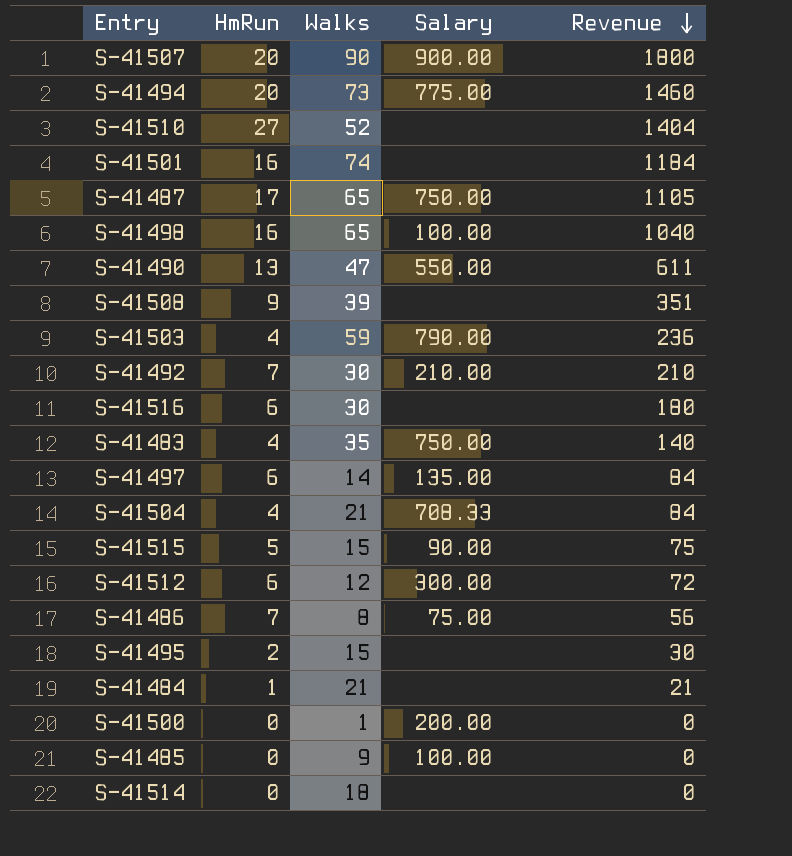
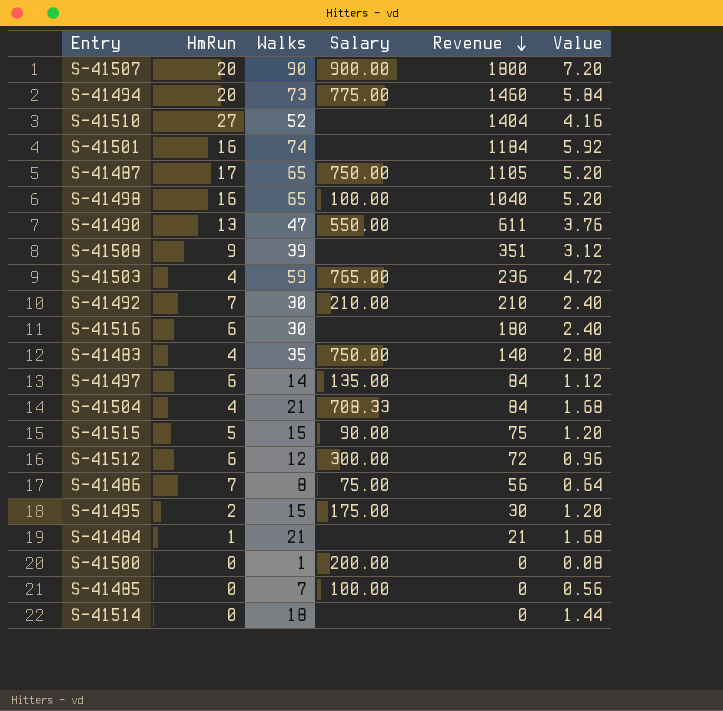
column Value | formula: none -> [Walks] * 0.08
S-41503 | Salary: 790.00 -> 765.00
S-41495 | Salary: none -> 175.00
S-41485 | Walks: 9 -> 7

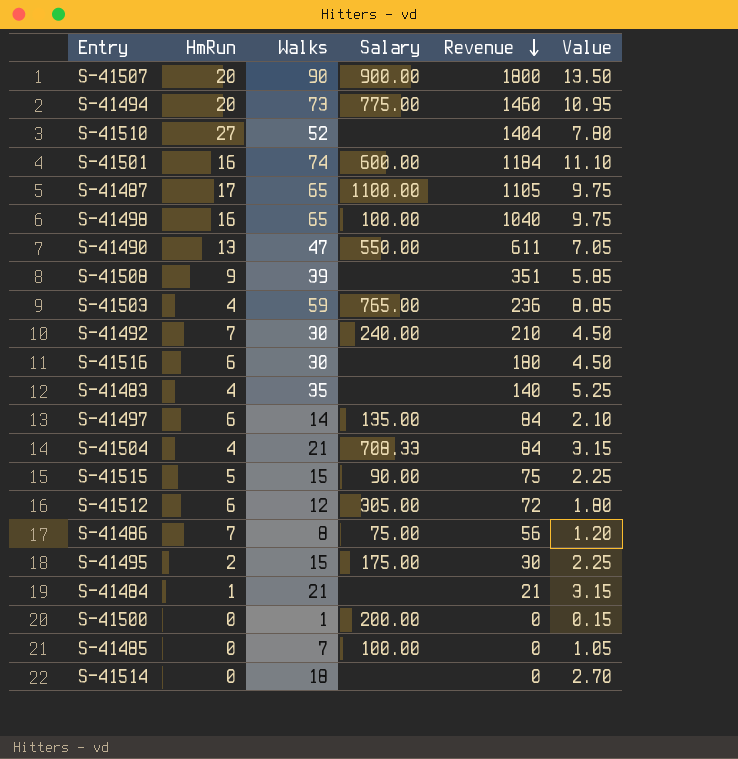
column Value | formula: [Walks] * 0.08 -> [Walks] * 0.15
S-41501 | Salary: none -> 600.00
S-41487 | Salary: 750.00 -> 1100.00
S-41492 | Salary: 210.00 -> 240.00
S-41483 | Salary: 750.00 -> none
S-41512 | Salary: 300.00 -> 305.00

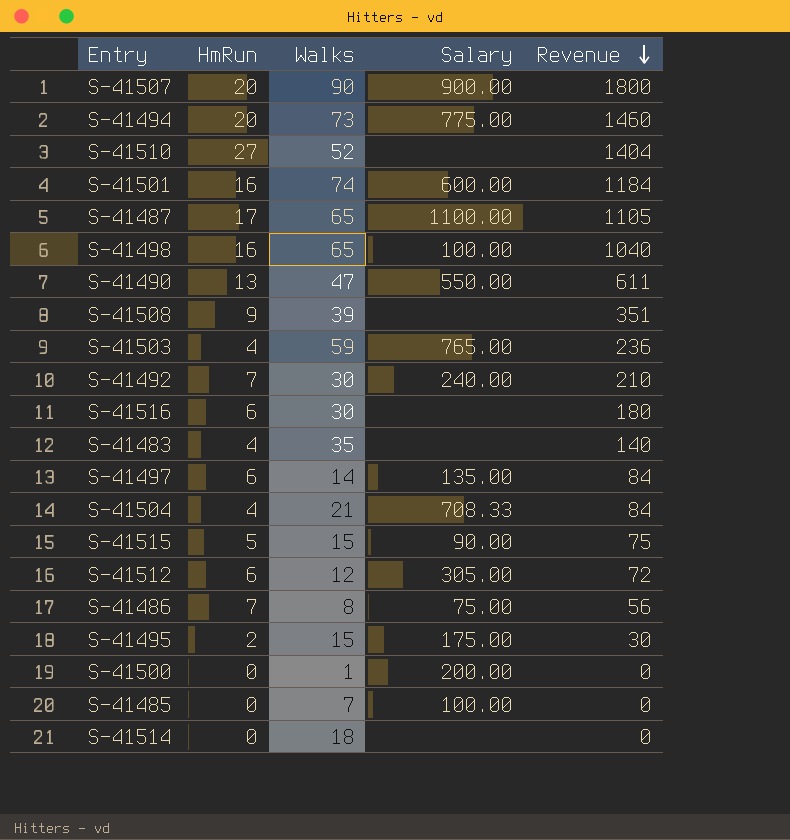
column Value | formula: [Walks] * 0.15 -> none
row S-41484: 1 | 21 | none | 21 | 3.15 -> none

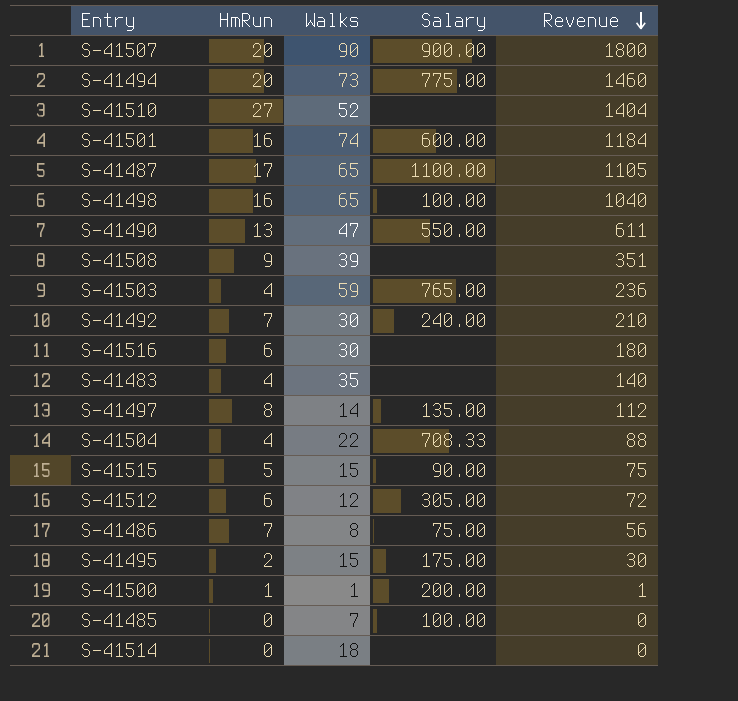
S-41497 | HmRun: 6 -> 8
S-41497 | Revenue: 84 -> 112
S-41504 | Walks: 21 -> 22
S-41504 | Revenue: 84 -> 88
S-41500 | HmRun: 0 -> 1
S-41500 | Revenue: 0 -> 1

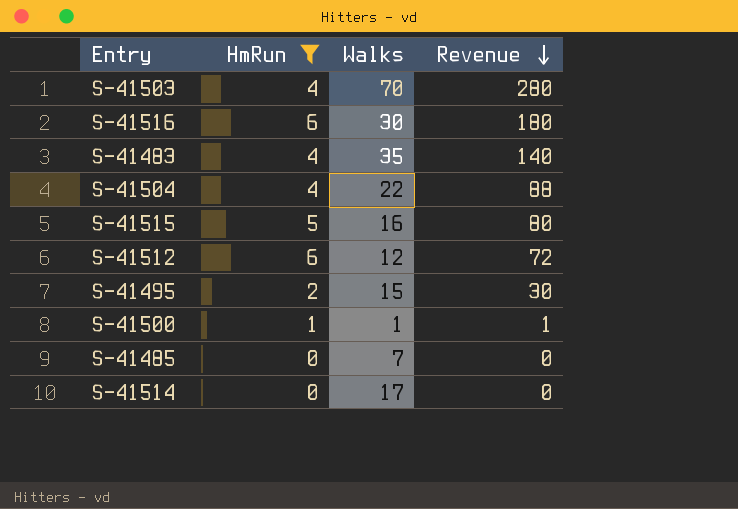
filter: none -> HmRun <= 6
column Salary | position: 4 -> none
S-41503 | Walks: 59 -> 70
S-41503 | Revenue: 236 -> 280
S-41515 | Walks: 15 -> 16
S-41515 | Revenue: 75 -> 80
S-41514 | Walks: 18 -> 17

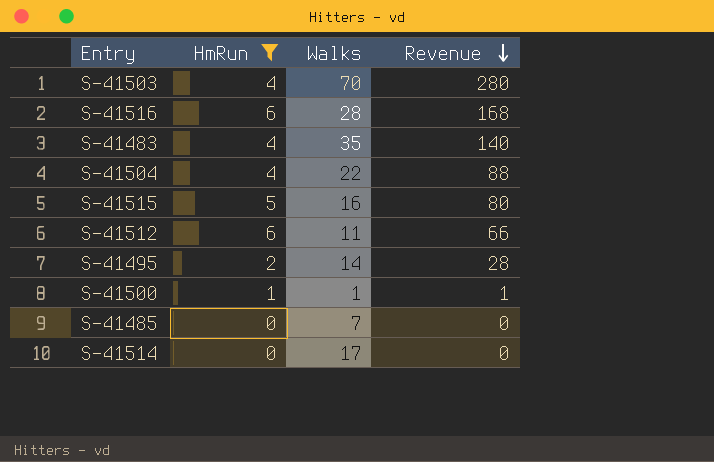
S-41516 | Walks: 30 -> 28
S-41516 | Revenue: 180 -> 168
S-41512 | Walks: 12 -> 11
S-41512 | Revenue: 72 -> 66
S-41495 | Walks: 15 -> 14
S-41495 | Revenue: 30 -> 28

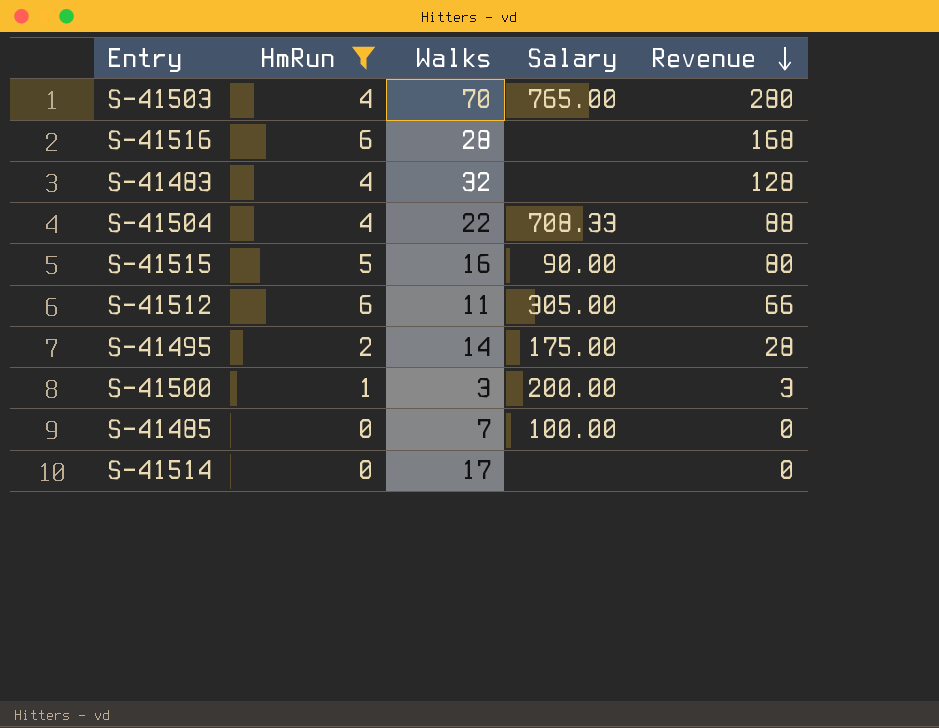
column Salary | position: none -> 4
S-41483 | Walks: 35 -> 32
S-41483 | Revenue: 140 -> 128
S-41500 | Walks: 1 -> 3
S-41500 | Revenue: 1 -> 3

